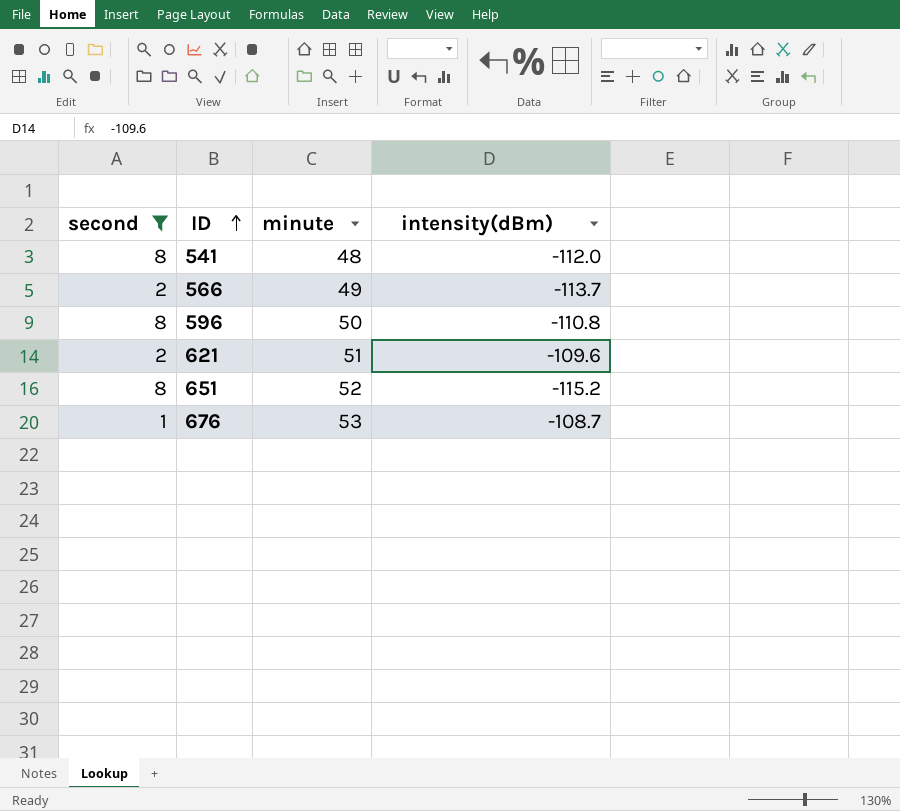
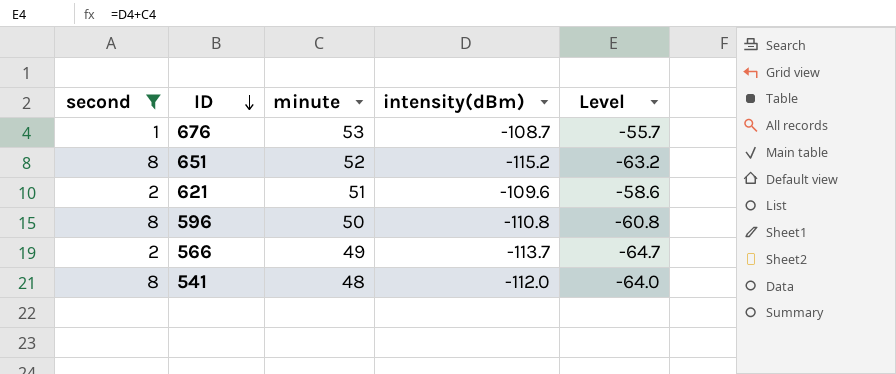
row order: ID ascending -> ID descending
column Level | formula: none -> [minute] + [intensity(dBm)]

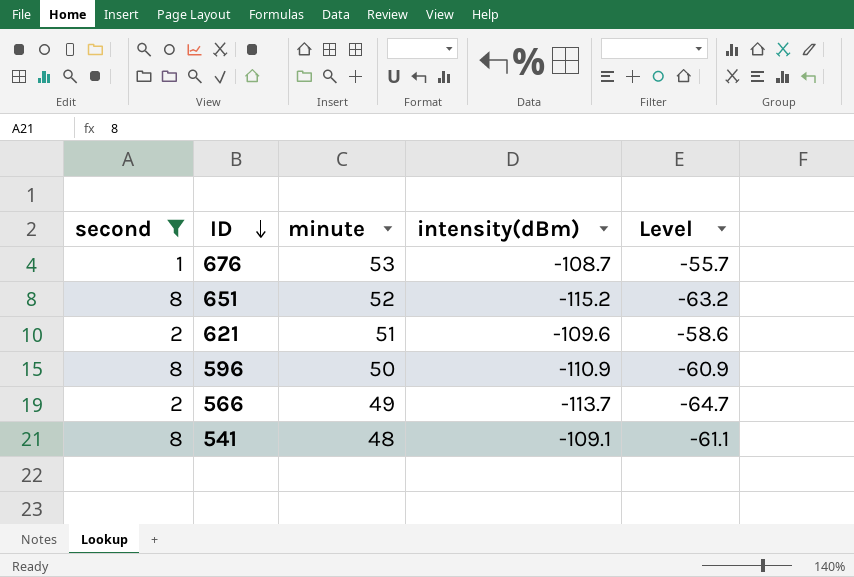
596 | intensity(dBm): -110.8 -> -110.9
596 | Level: -60.8 -> -60.9
541 | intensity(dBm): -112.0 -> -109.1
541 | Level: -64.0 -> -61.1

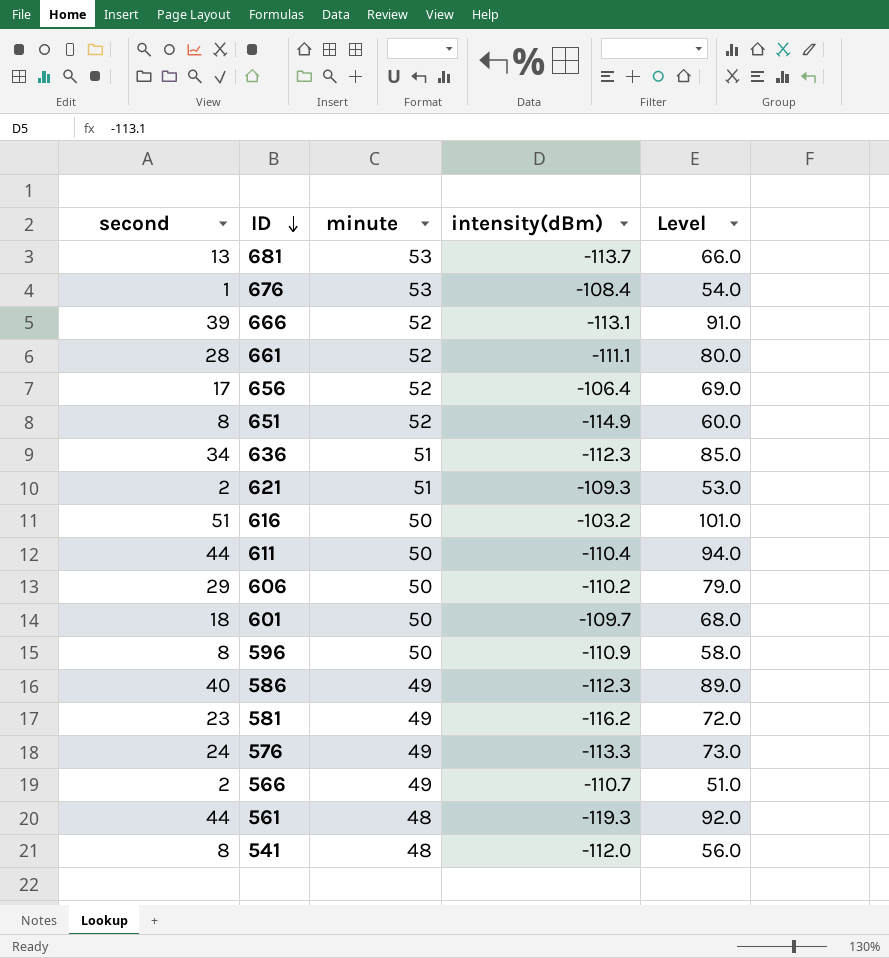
filter: second <= 8 -> none
column Level | formula: [minute] + [intensity(dBm)] -> [second] + [minute]
676 | intensity(dBm): -108.7 -> -108.4
651 | intensity(dBm): -115.2 -> -114.9
621 | intensity(dBm): -109.6 -> -109.3
566 | intensity(dBm): -113.7 -> -110.7
541 | intensity(dBm): -109.1 -> -112.0

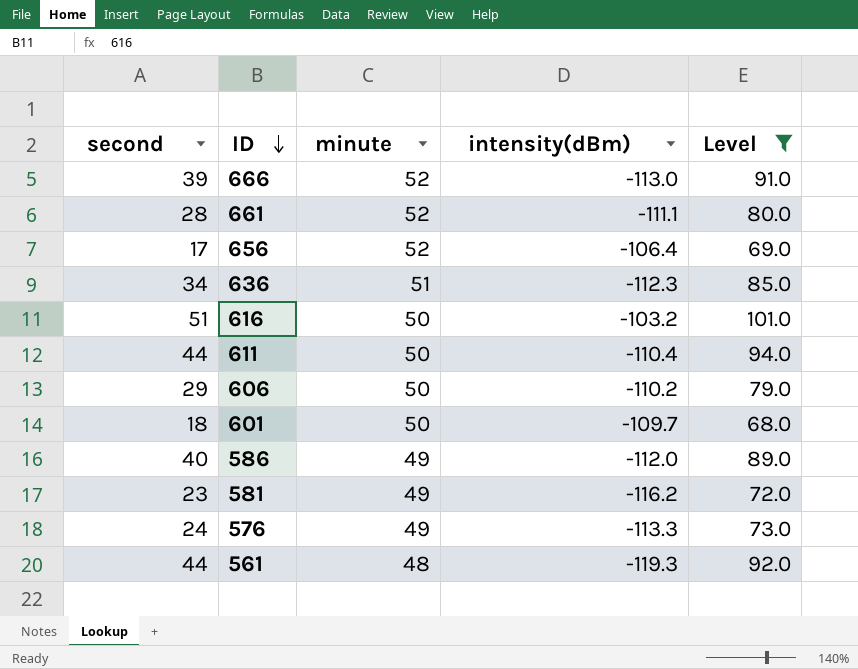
filter: none -> Level >= 68.0
666 | intensity(dBm): -113.1 -> -113.0
586 | intensity(dBm): -112.3 -> -112.0

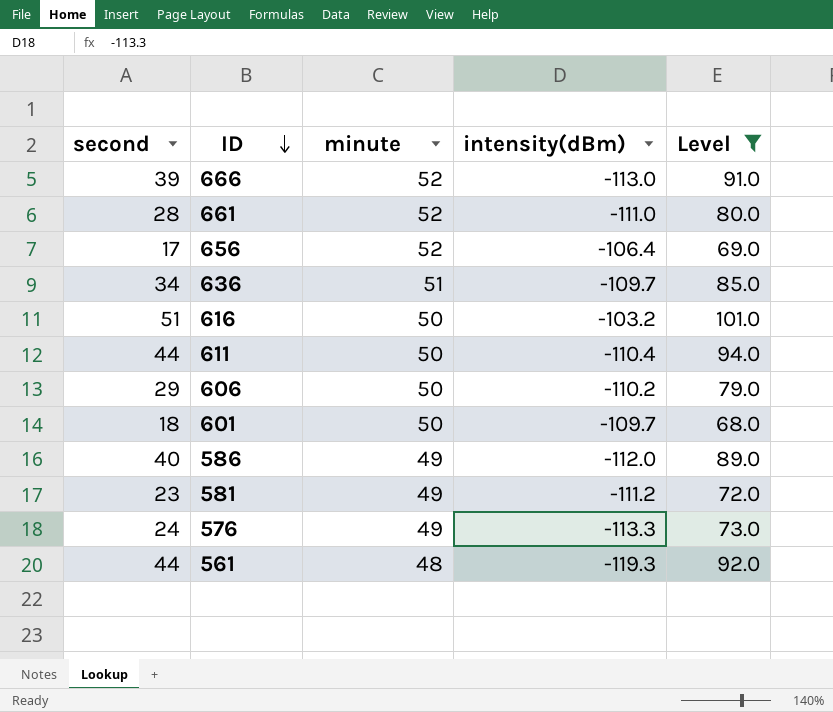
661 | intensity(dBm): -111.1 -> -111.0
636 | intensity(dBm): -112.3 -> -109.7
581 | intensity(dBm): -116.2 -> -111.2

